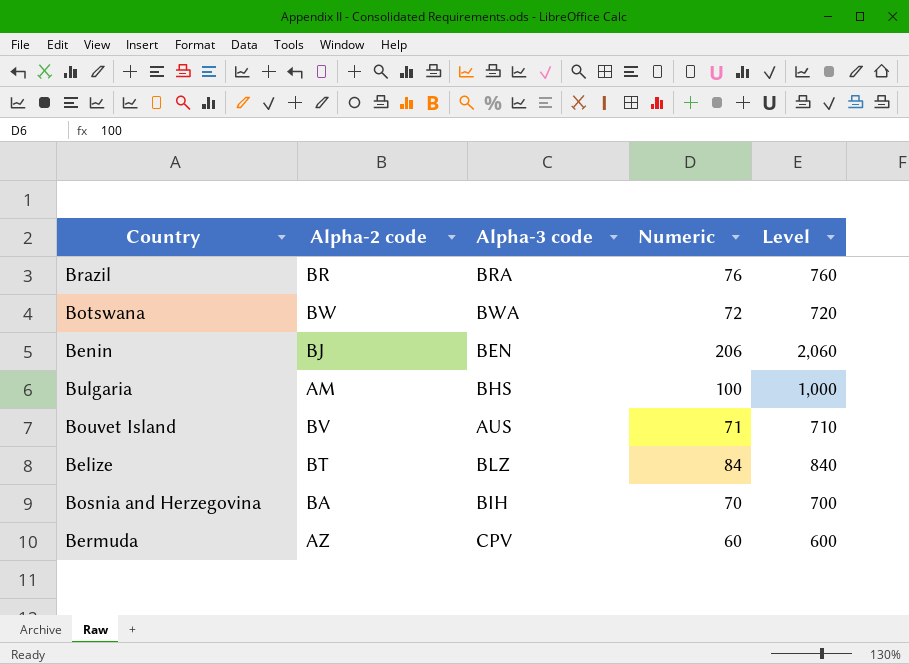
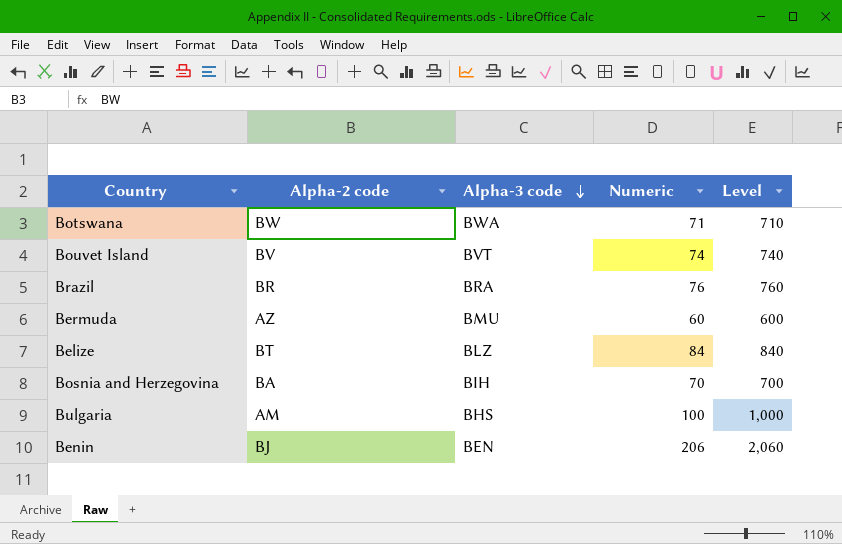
row order: none -> Alpha-3 code descending
Botswana | Numeric: 72 -> 71
Botswana | Level: 720 -> 710
Bouvet Island | Alpha-3 code: AUS -> BVT
Bouvet Island | Numeric: 71 -> 74
Bouvet Island | Level: 710 -> 740
Bermuda | Alpha-3 code: CPV -> BMU

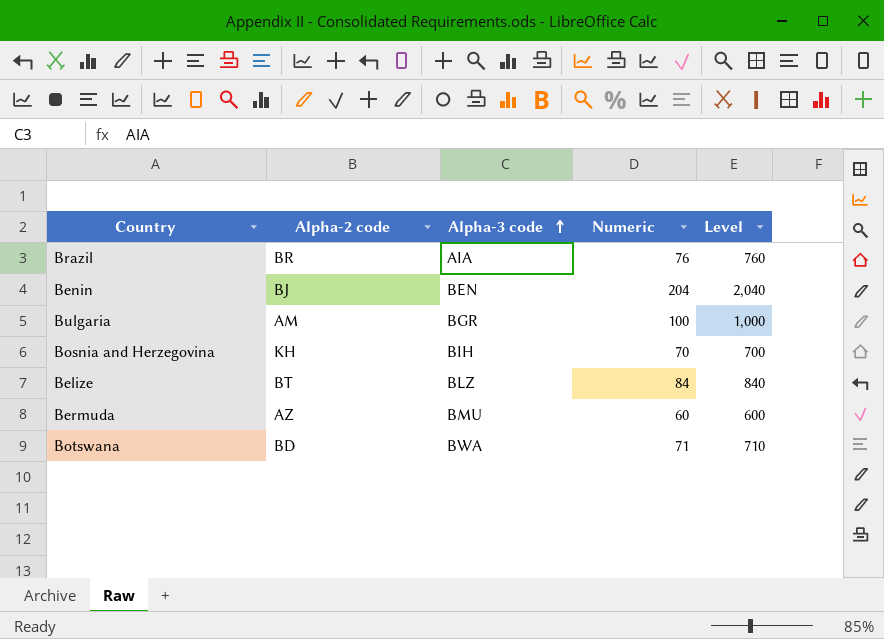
row order: Alpha-3 code descending -> Alpha-3 code ascending
row Bouvet Island: BV | BVT | 74 | 740 -> none
Brazil | Alpha-3 code: BRA -> AIA
Benin | Numeric: 206 -> 204
Benin | Level: 2,060 -> 2,040
Bulgaria | Alpha-3 code: BHS -> BGR
Bosnia and Herzegovina | Alpha-2 code: BA -> KH
Botswana | Alpha-2 code: BW -> BD

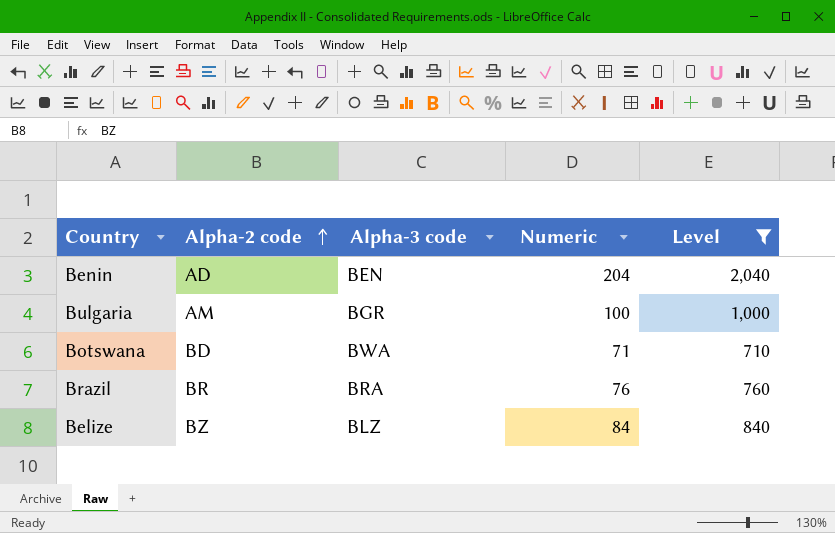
filter: none -> Level >= 710
row order: Alpha-3 code ascending -> Alpha-2 code ascending
Benin | Alpha-2 code: BJ -> AD
Brazil | Alpha-3 code: AIA -> BRA
Belize | Alpha-2 code: BT -> BZ

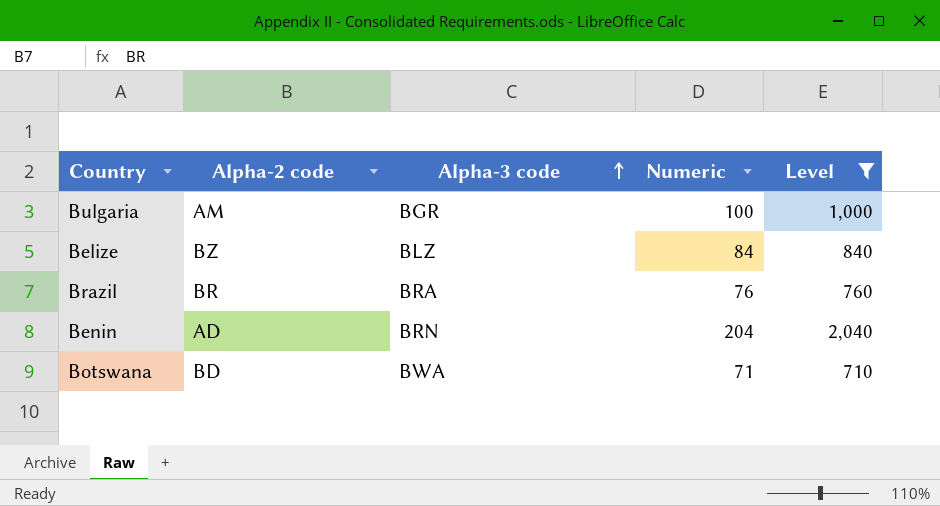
row order: Alpha-2 code ascending -> Alpha-3 code ascending
Benin | Alpha-3 code: BEN -> BRN

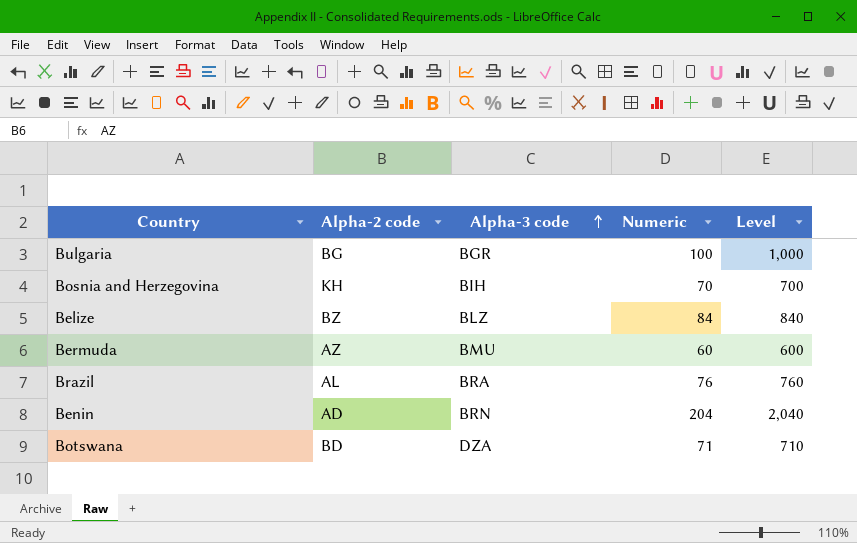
filter: Level >= 710 -> none
Bulgaria | Alpha-2 code: AM -> BG
Brazil | Alpha-2 code: BR -> AL
Botswana | Alpha-3 code: BWA -> DZA

